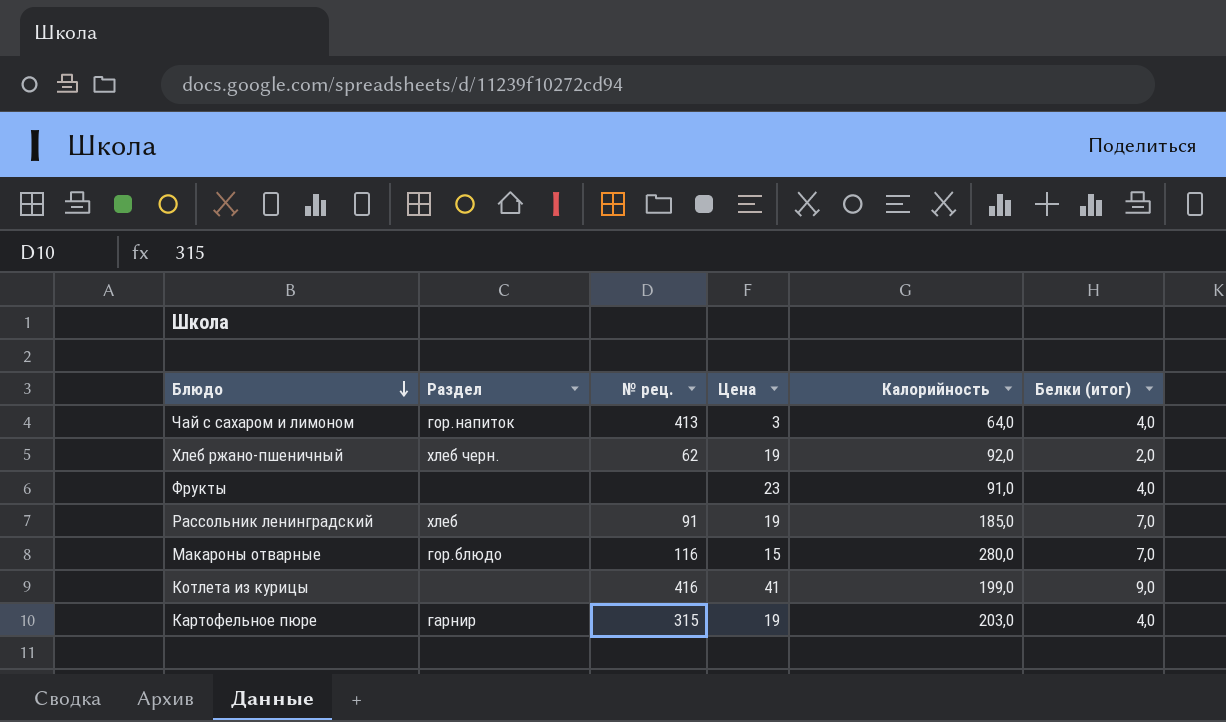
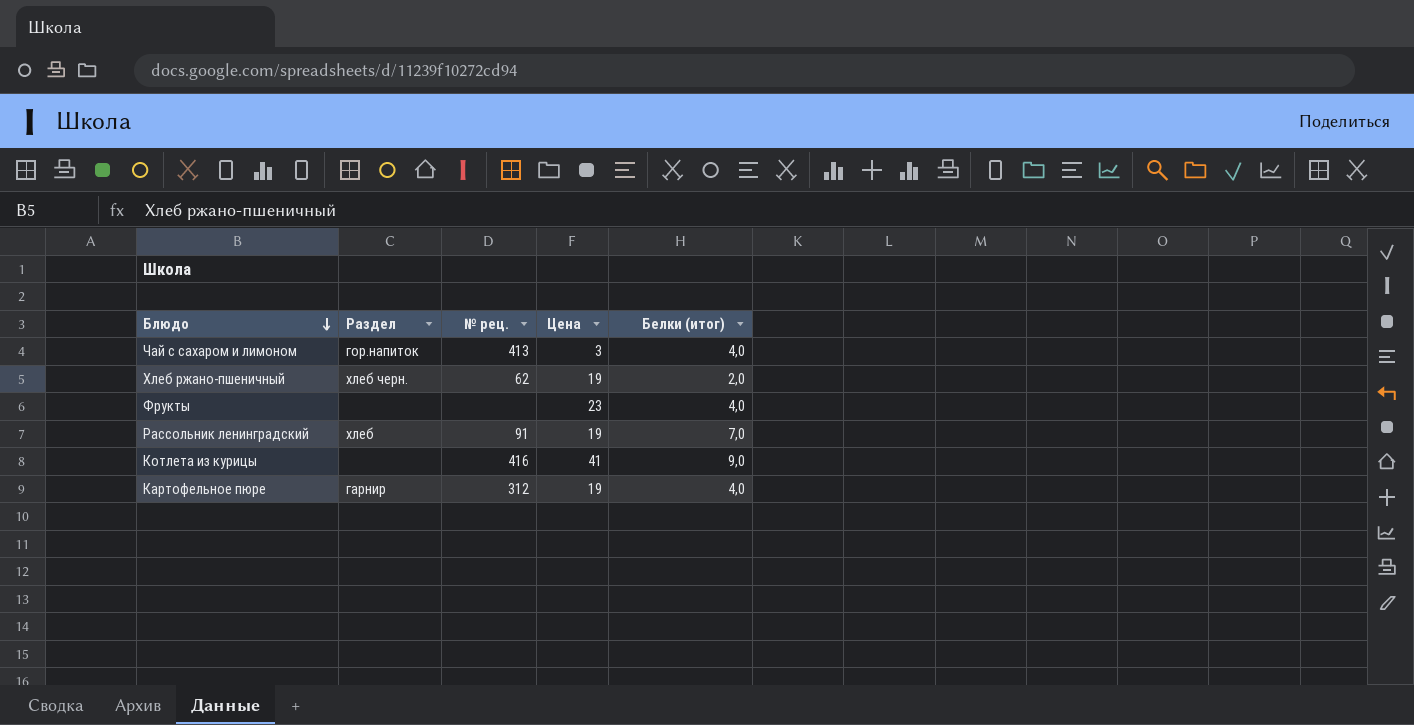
column Калорийность | position: 5 -> none
row Макароны отварные: гор.блюдо | 116 | 15 | 280,0 | 7,0 -> none
Картофельное пюре | № рец.: 315 -> 312

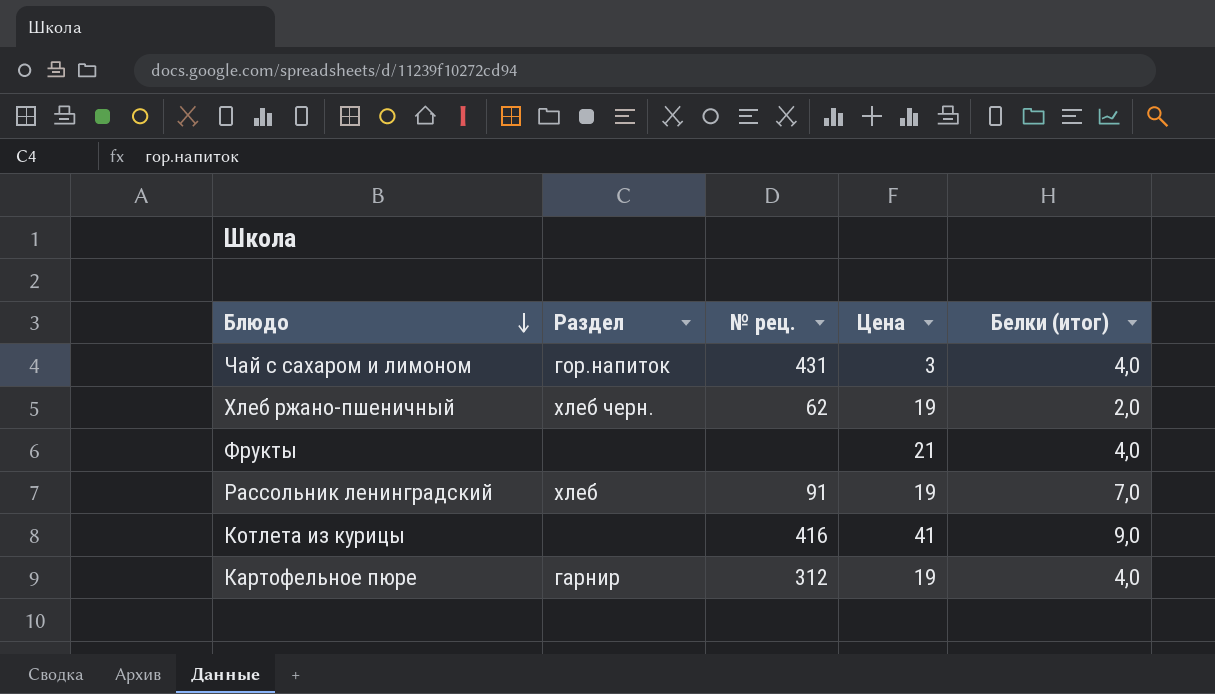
Чай с сахаром и лимоном | № рец.: 413 -> 431
Фрукты | Цена: 23 -> 21

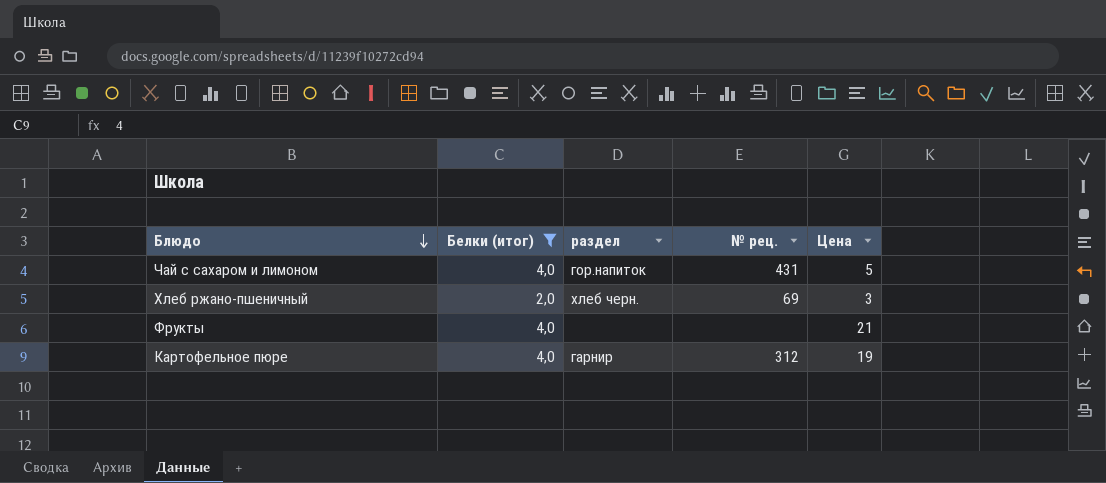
filter: none -> Белки (итог) <= 4,0
column Белки (итог) | position: 5 -> 2
column name: Раздел -> раздел
Чай с сахаром и лимоном | Цена: 3 -> 5
Хлеб ржано-пшеничный | № рец.: 62 -> 69
Хлеб ржано-пшеничный | Цена: 19 -> 3

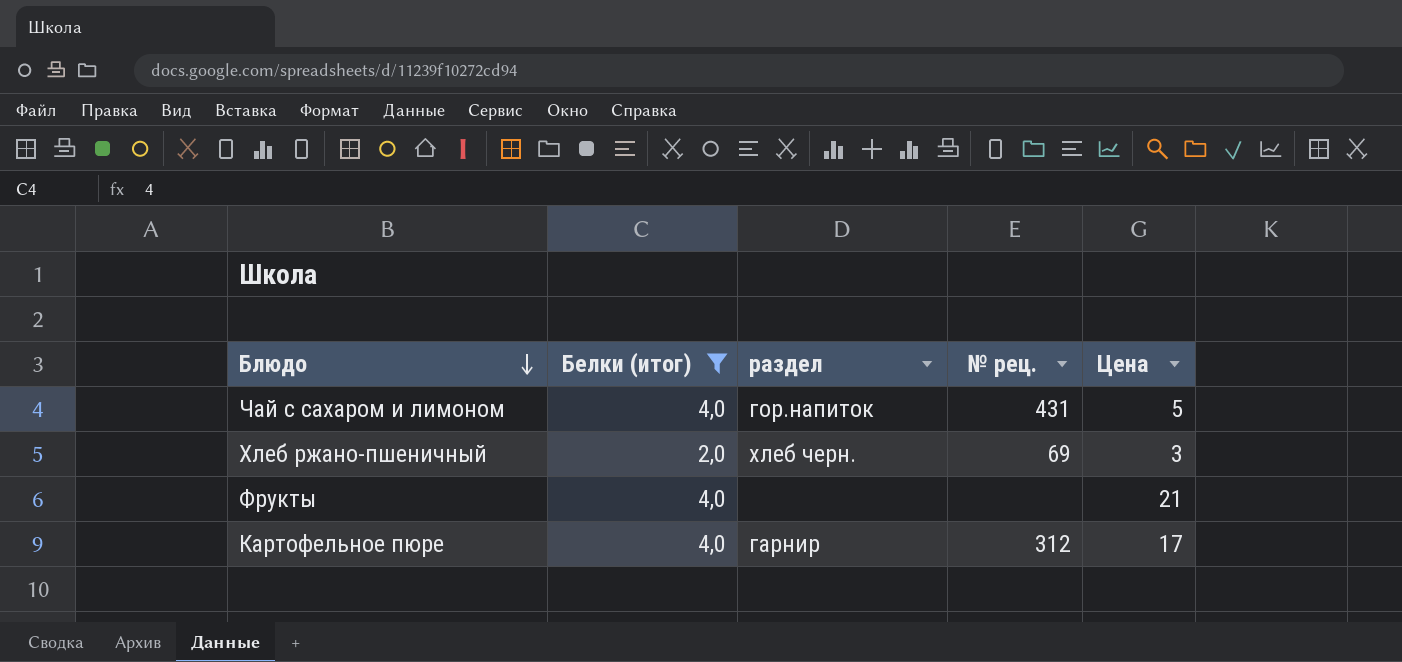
Картофельное пюре | Цена: 19 -> 17

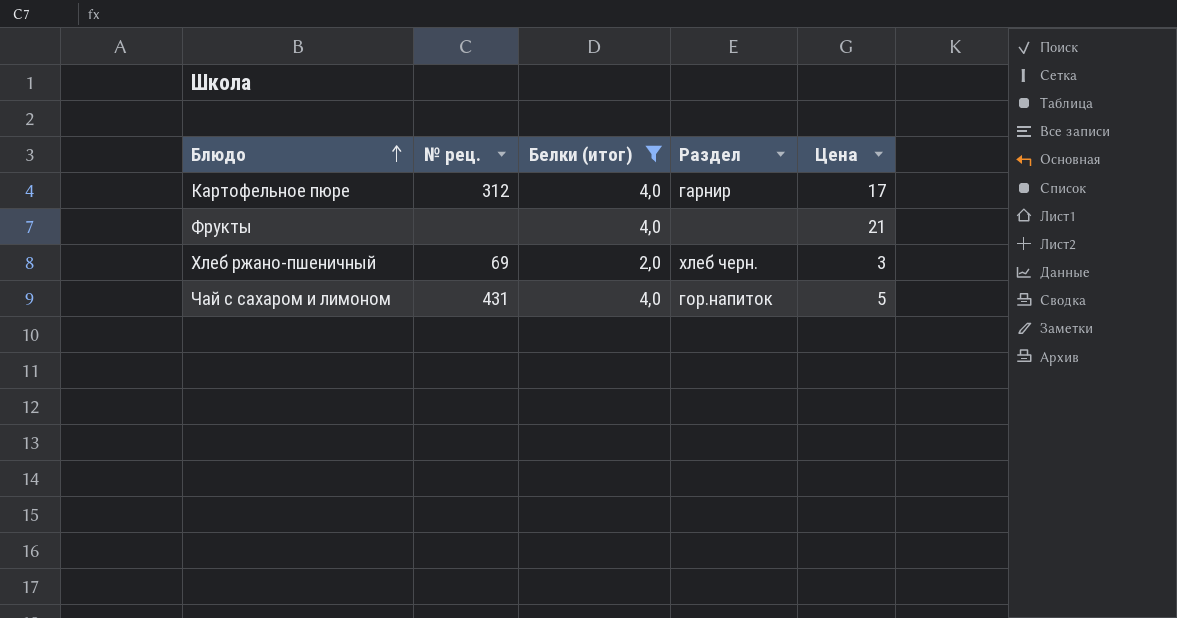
row order: Блюдо descending -> Блюдо ascending
column № рец. | position: 4 -> 2
column name: раздел -> Раздел

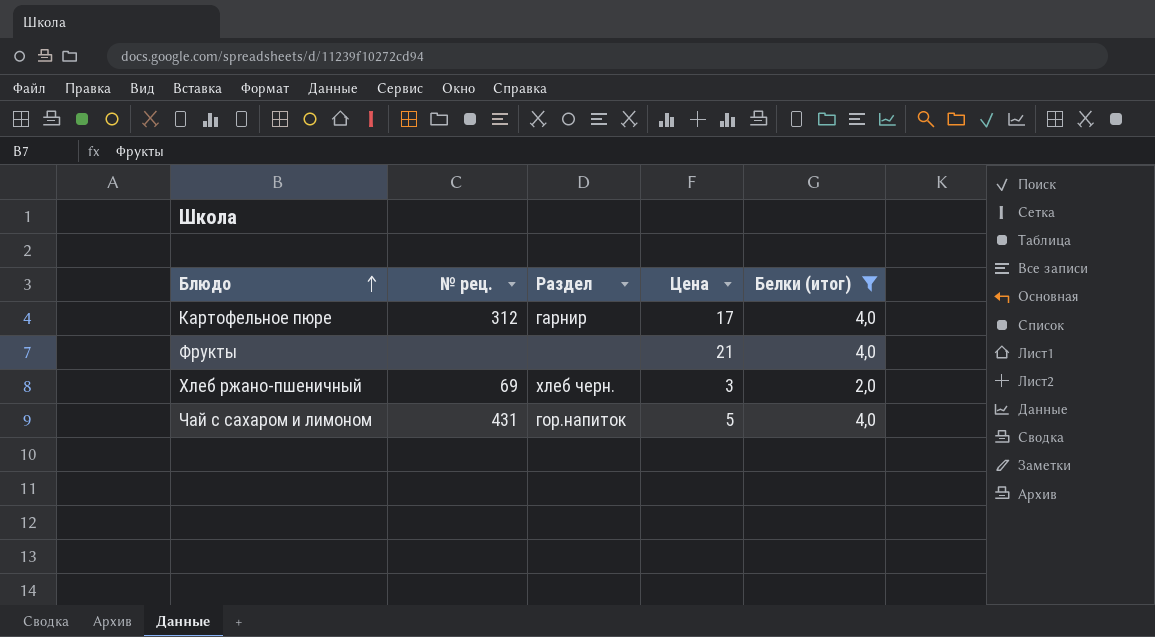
column Белки (итог) | position: 3 -> 5

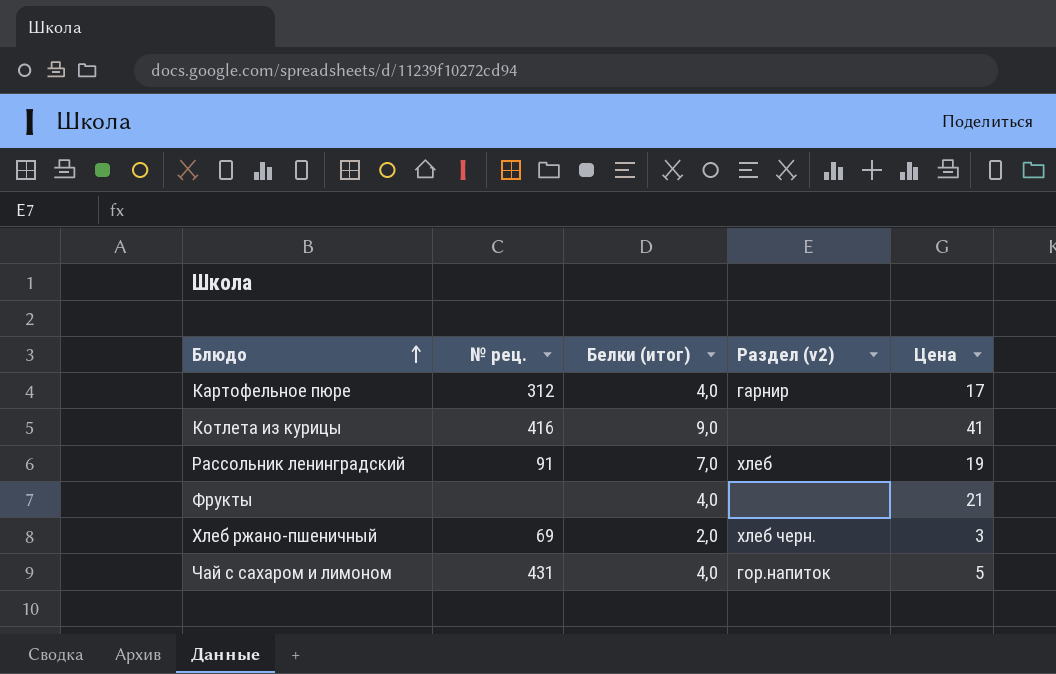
filter: Белки (итог) <= 4,0 -> none
column Белки (итог) | position: 5 -> 3
column name: Раздел -> Раздел (v2)

